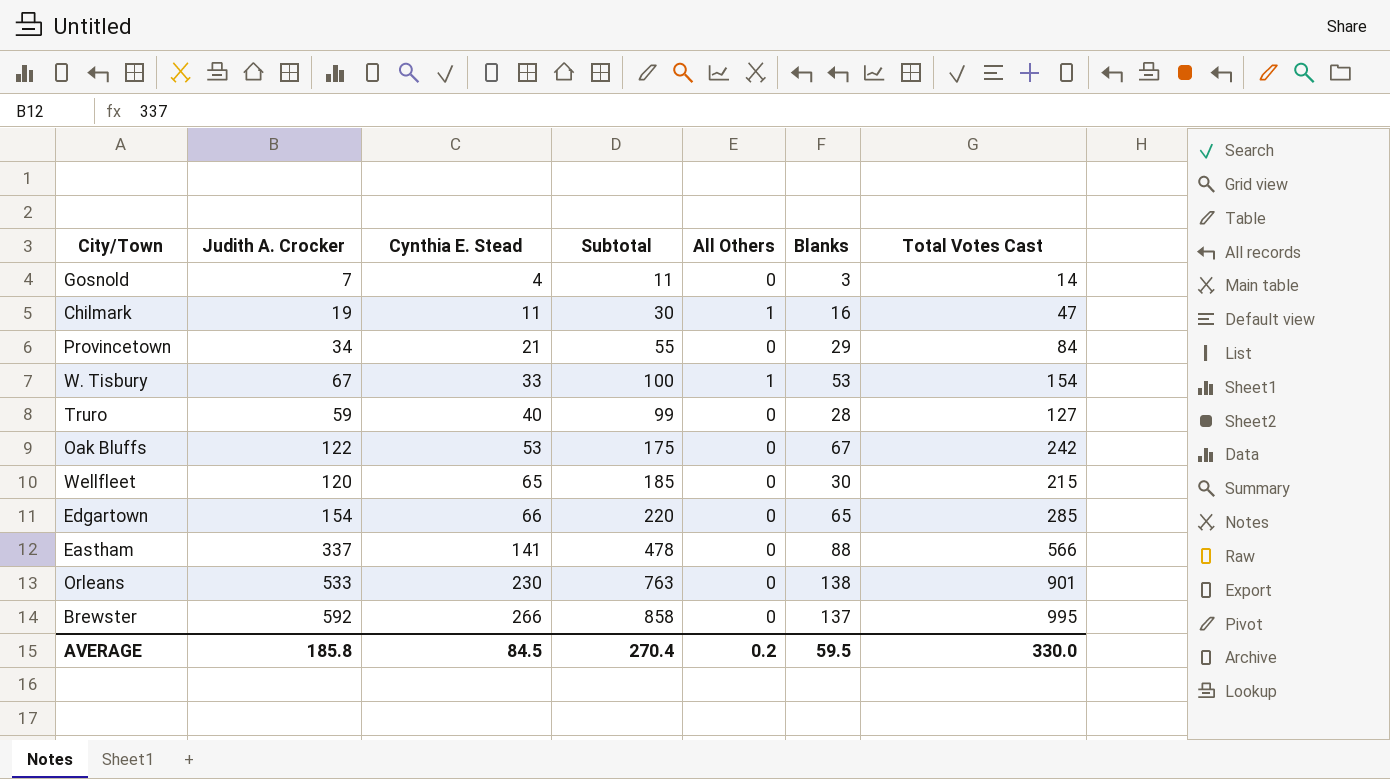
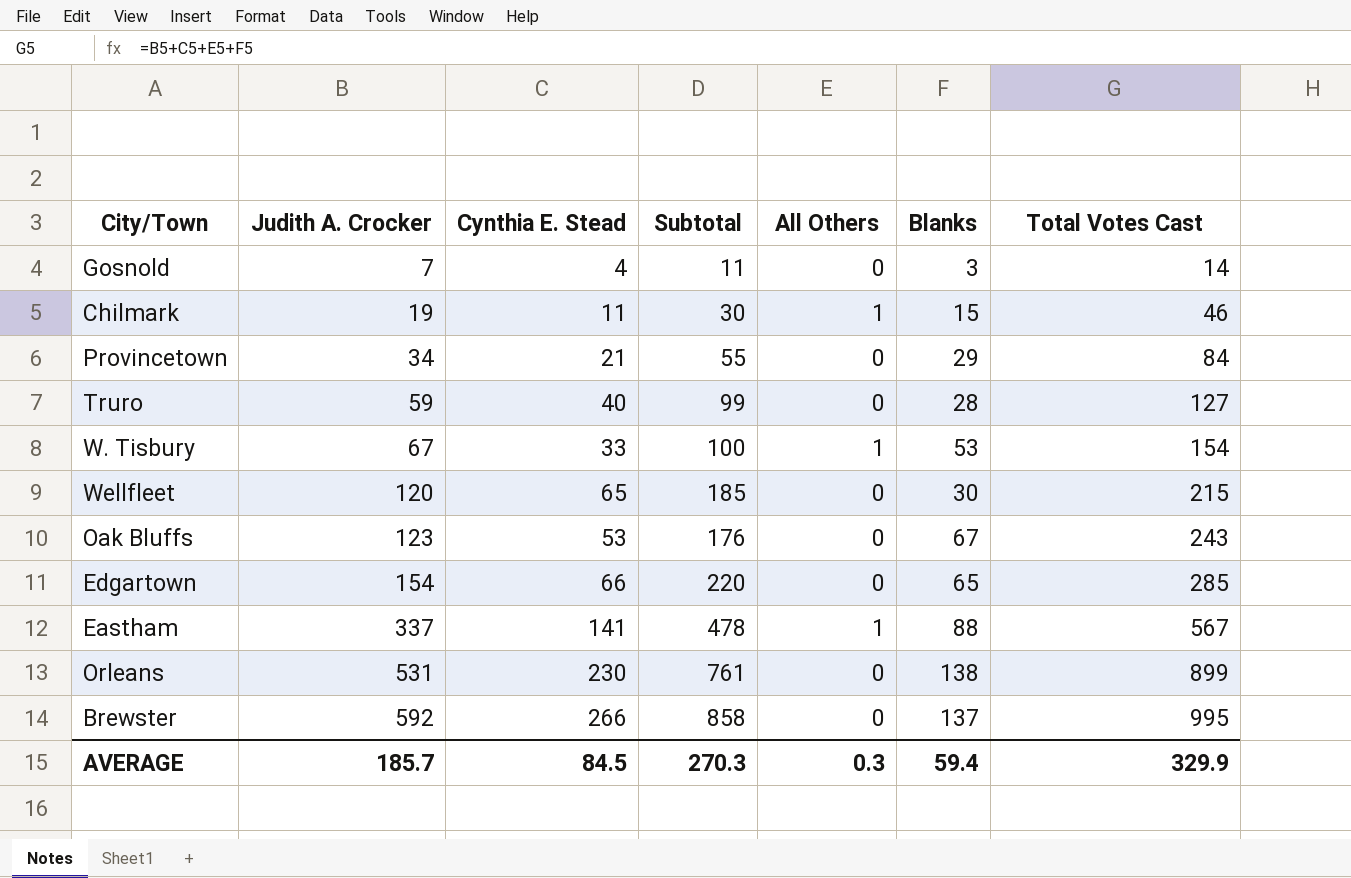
row order: Cynthia E. Stead ascending -> Judith A. Crocker ascending
Chilmark | Blanks: 16 -> 15
Chilmark | Total Votes Cast: 47 -> 46
Oak Bluffs | Judith A. Crocker: 122 -> 123
Oak Bluffs | Subtotal: 175 -> 176
Oak Bluffs | Total Votes Cast: 242 -> 243
Eastham | All Others: 0 -> 1
Eastham | Total Votes Cast: 566 -> 567
Orleans | Judith A. Crocker: 533 -> 531
Orleans | Subtotal: 763 -> 761
Orleans | Total Votes Cast: 901 -> 899
AVERAGE | Judith A. Crocker: 185.8 -> 185.7
AVERAGE | Subtotal: 270.4 -> 270.3
AVERAGE | All Others: 0.2 -> 0.3
AVERAGE | Blanks: 59.5 -> 59.4
AVERAGE | Total Votes Cast: 330.0 -> 329.9

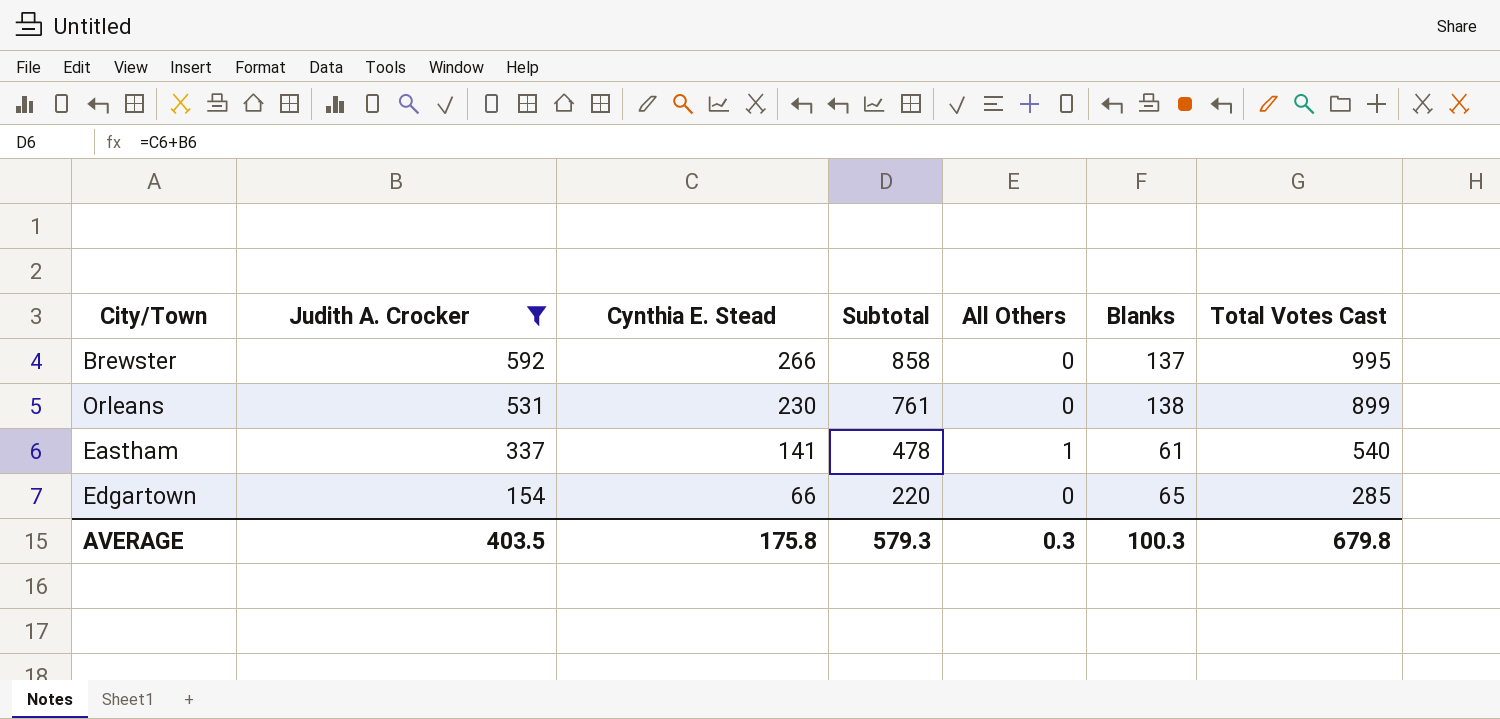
filter: none -> Judith A. Crocker >= 154
row order: Judith A. Crocker ascending -> Judith A. Crocker descending
Eastham | Blanks: 88 -> 61
Eastham | Total Votes Cast: 567 -> 540
AVERAGE | Judith A. Crocker: 185.7 -> 403.5
AVERAGE | Cynthia E. Stead: 84.5 -> 175.8
AVERAGE | Subtotal: 270.3 -> 579.3
AVERAGE | Blanks: 59.4 -> 100.3
AVERAGE | Total Votes Cast: 329.9 -> 679.8

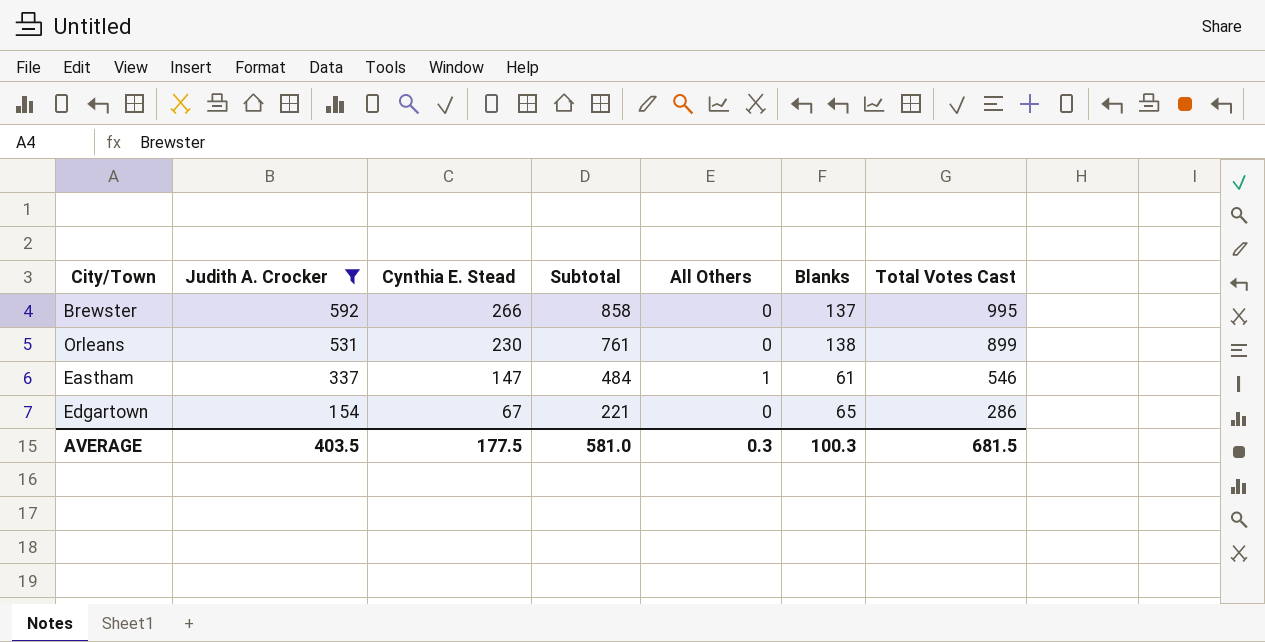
Eastham | Cynthia E. Stead: 141 -> 147
Eastham | Subtotal: 478 -> 484
Eastham | Total Votes Cast: 540 -> 546
Edgartown | Cynthia E. Stead: 66 -> 67
Edgartown | Subtotal: 220 -> 221
Edgartown | Total Votes Cast: 285 -> 286
AVERAGE | Cynthia E. Stead: 175.8 -> 177.5
AVERAGE | Subtotal: 579.3 -> 581.0
AVERAGE | Total Votes Cast: 679.8 -> 681.5

